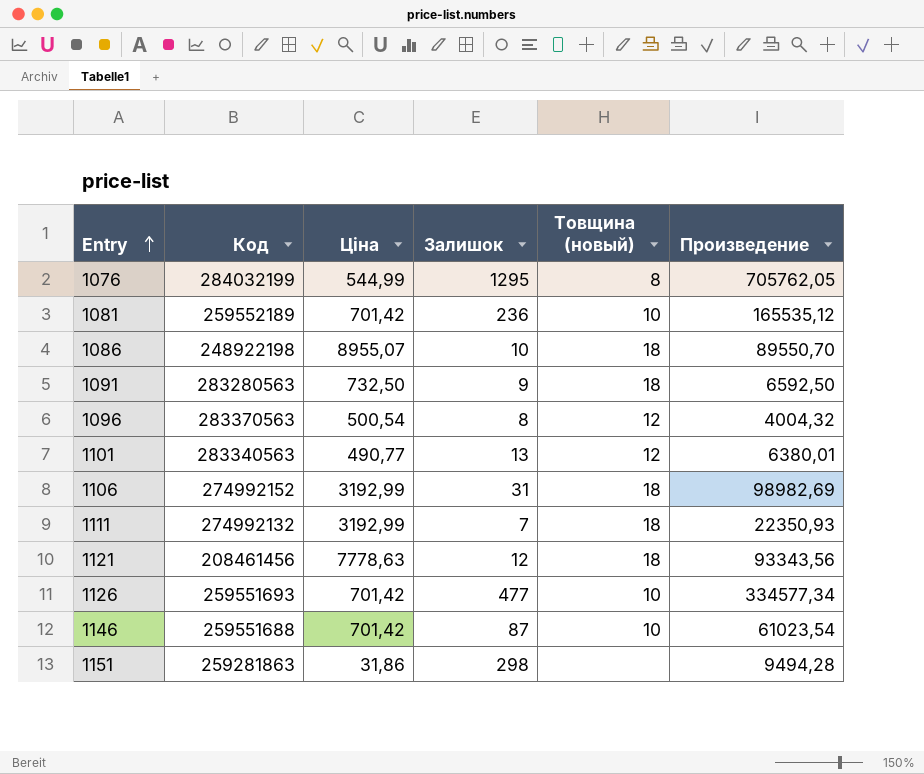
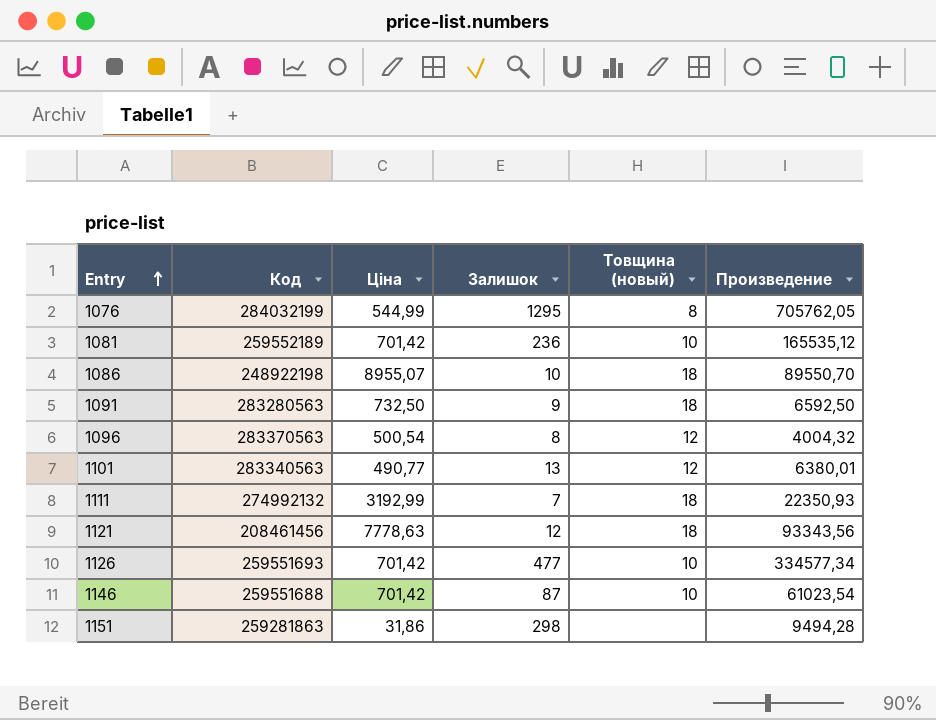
row 1106: 274992152 | 3192,99 | 31 | 18 | 98982,69 -> none

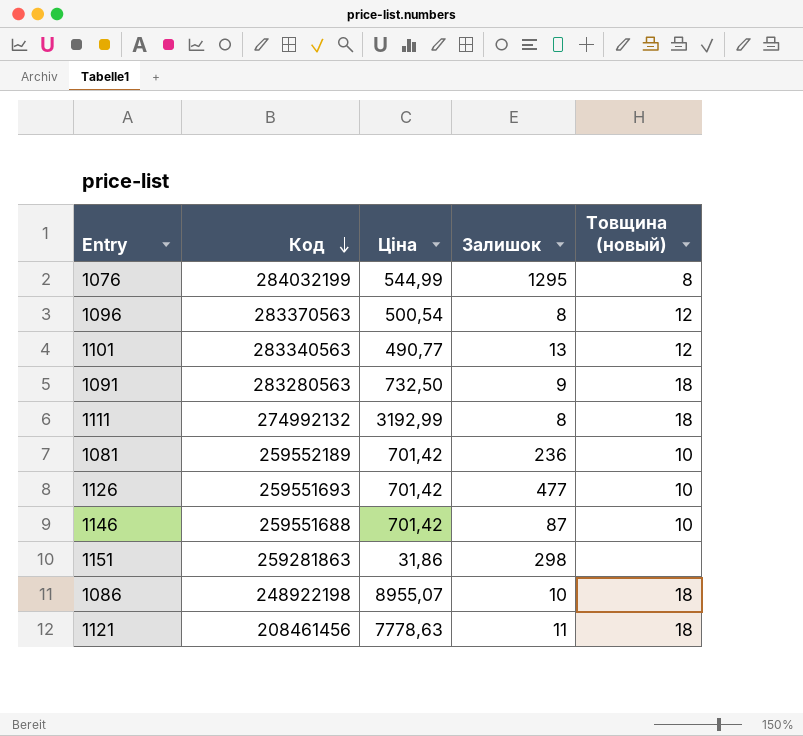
row order: Entry ascending -> Код descending
column Произведение | formula: [Ціна] * [Залишок] -> none
1111 | Залишок: 7 -> 8
1121 | Залишок: 12 -> 11

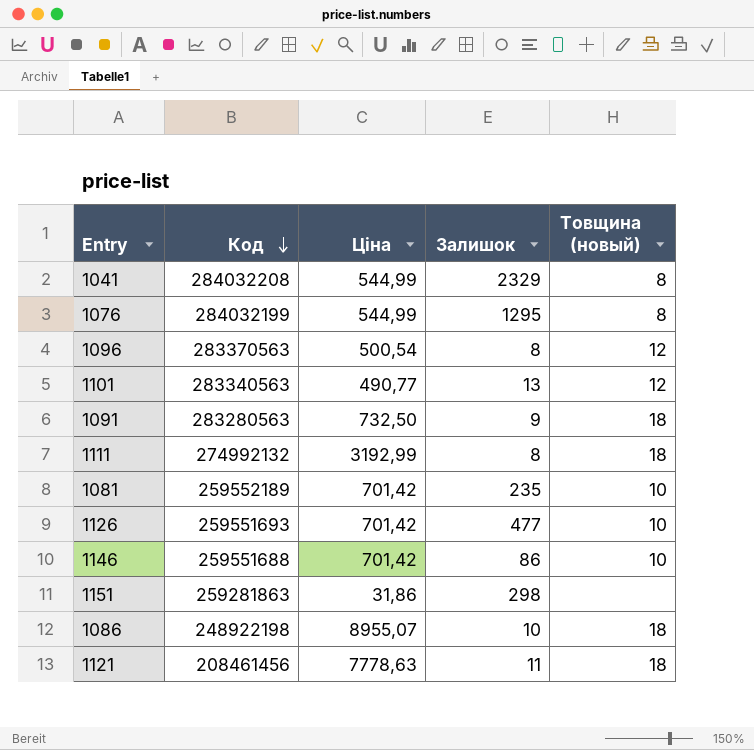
row 1041: none -> 284032208 | 544,99 | 2329 | 8
1081 | Залишок: 236 -> 235
1146 | Залишок: 87 -> 86

